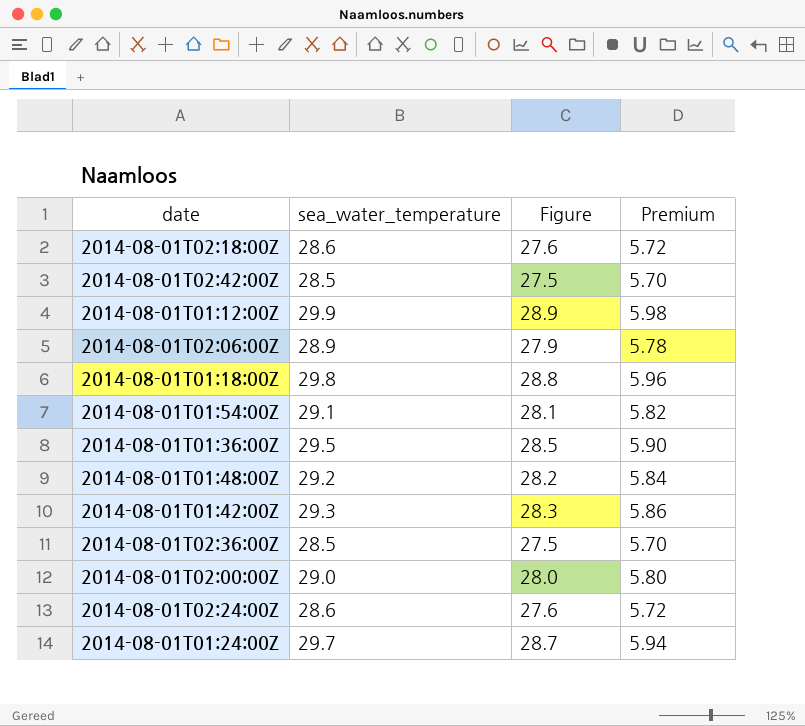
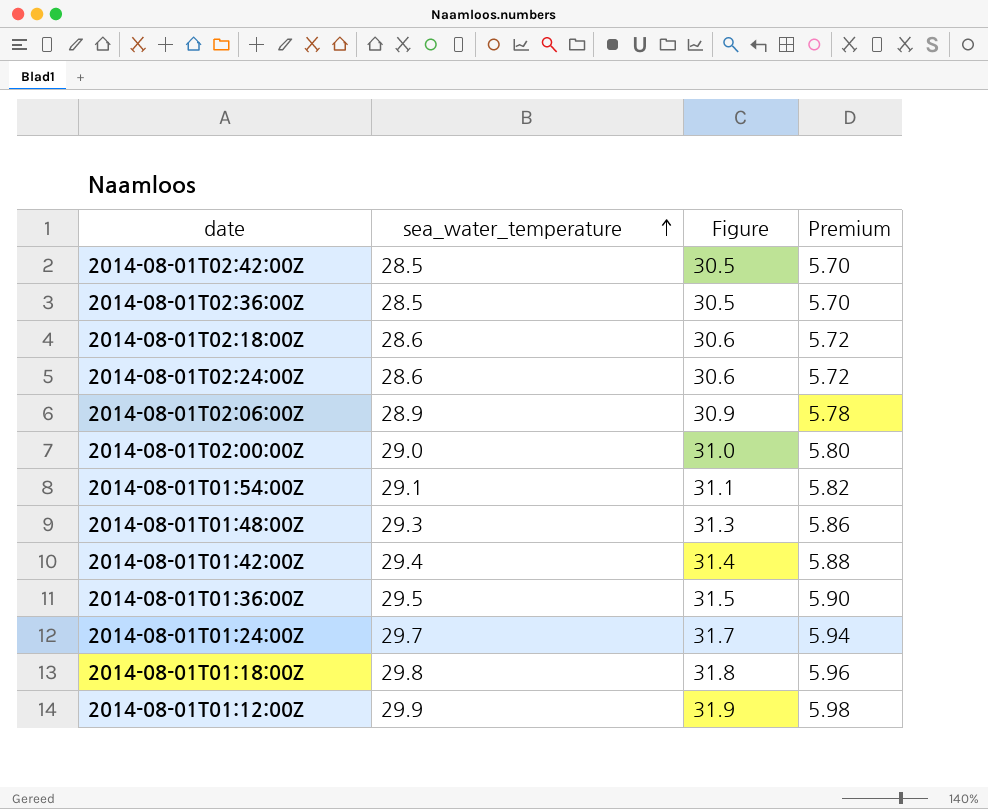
row order: none -> sea_water_temperature ascending
column Figure | formula: [sea_water_temperature] - 1 -> [sea_water_temperature] + 2
2014-08-01T01:48:00Z | sea_water_temperature: 29.2 -> 29.3
2014-08-01T01:48:00Z | Premium: 5.84 -> 5.86
2014-08-01T01:42:00Z | sea_water_temperature: 29.3 -> 29.4
2014-08-01T01:42:00Z | Premium: 5.86 -> 5.88

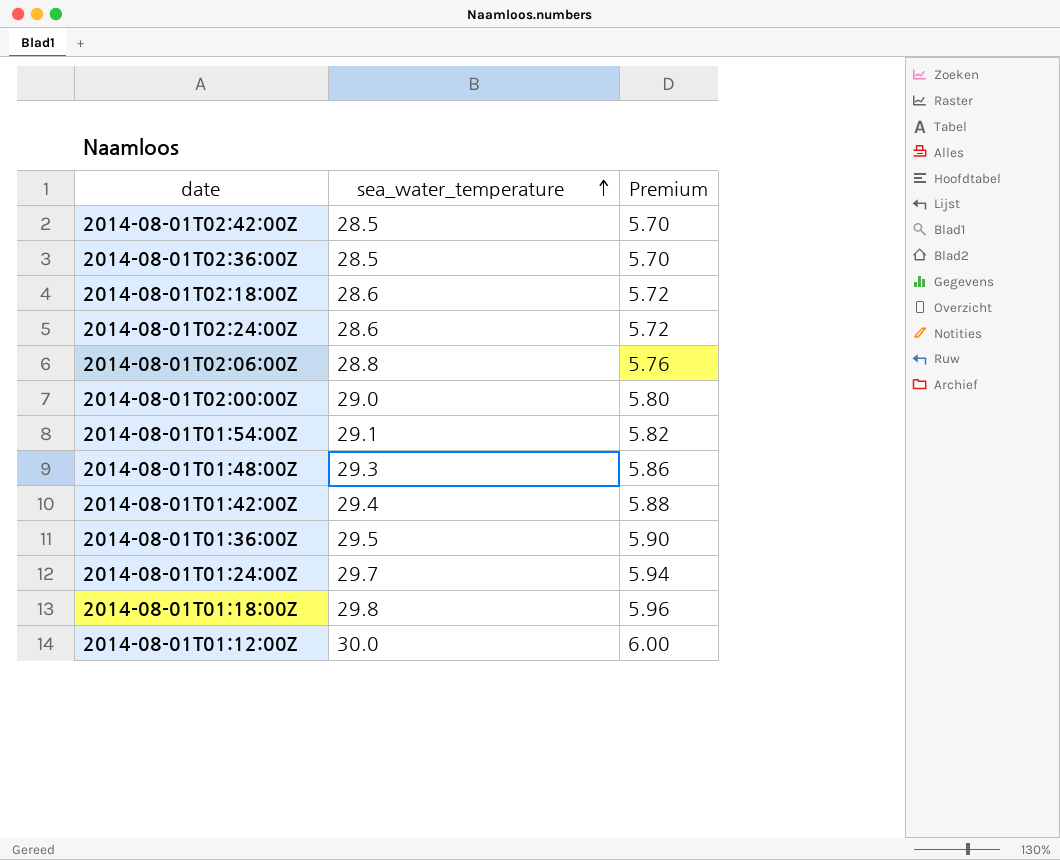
column Figure | formula: [sea_water_temperature] + 2 -> none
2014-08-01T02:06:00Z | sea_water_temperature: 28.9 -> 28.8
2014-08-01T02:06:00Z | Premium: 5.78 -> 5.76
2014-08-01T01:12:00Z | sea_water_temperature: 29.9 -> 30.0
2014-08-01T01:12:00Z | Premium: 5.98 -> 6.00

